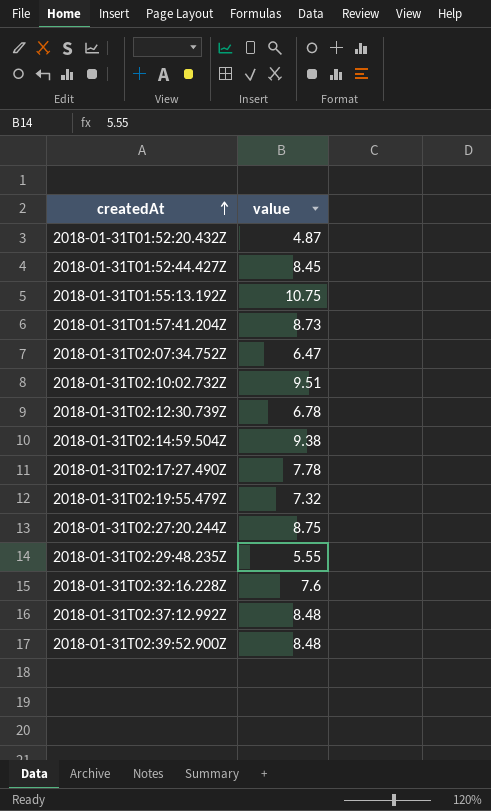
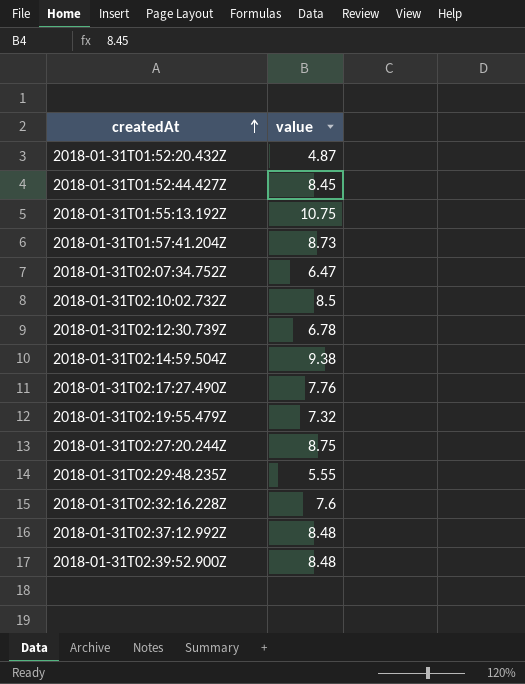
2018-01-31T02:10:02.732Z | value: 9.51 -> 8.5
2018-01-31T02:17:27.490Z | value: 7.78 -> 7.76

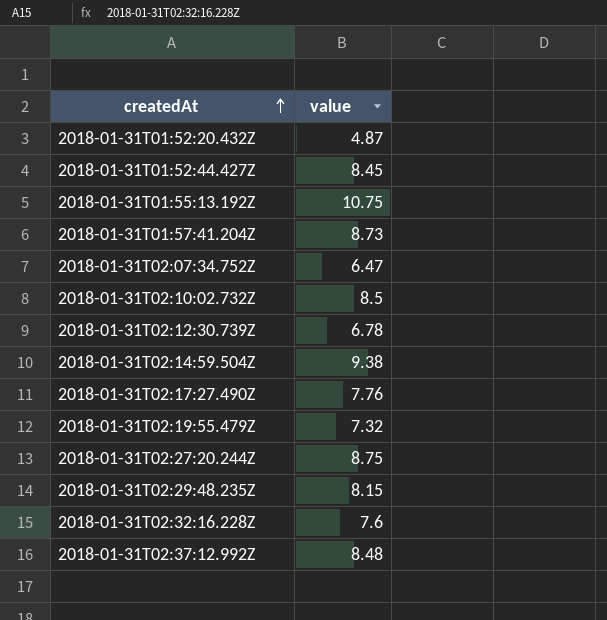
row 2018-01-31T02:39:52.900Z: 8.48 -> none
2018-01-31T02:29:48.235Z | value: 5.55 -> 8.15

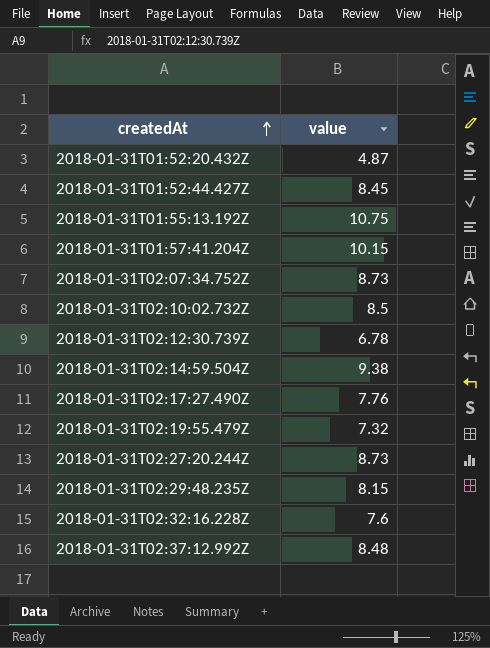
2018-01-31T01:57:41.204Z | value: 8.73 -> 10.15
2018-01-31T02:07:34.752Z | value: 6.47 -> 8.73
2018-01-31T02:27:20.244Z | value: 8.75 -> 8.73

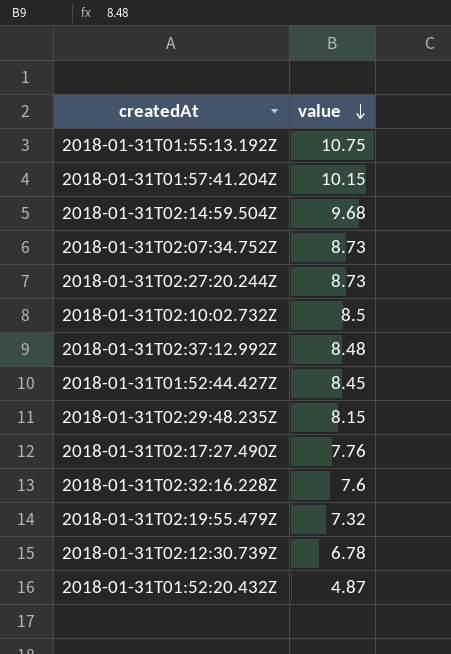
row order: createdAt ascending -> value descending
2018-01-31T02:14:59.504Z | value: 9.38 -> 9.68

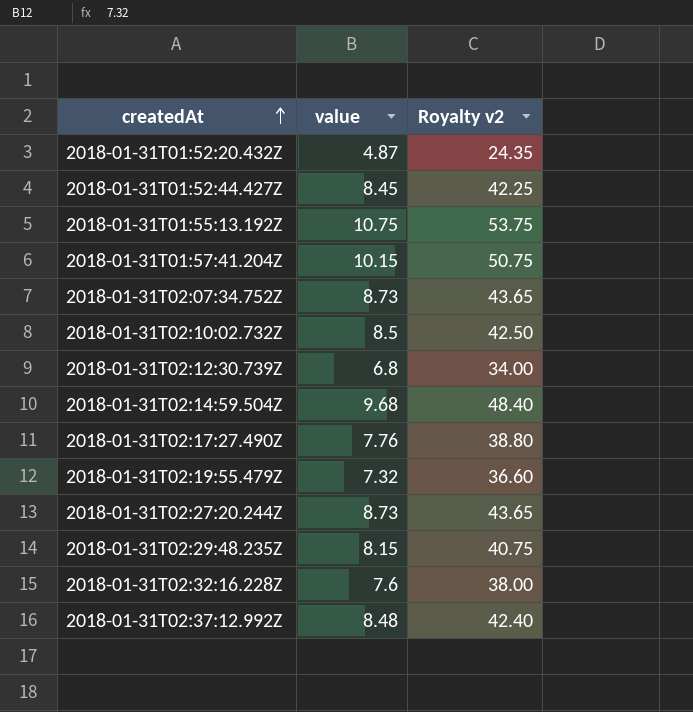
row order: value descending -> createdAt ascending
column Royalty v2 | formula: none -> [value] * 5
2018-01-31T02:12:30.739Z | value: 6.78 -> 6.8

